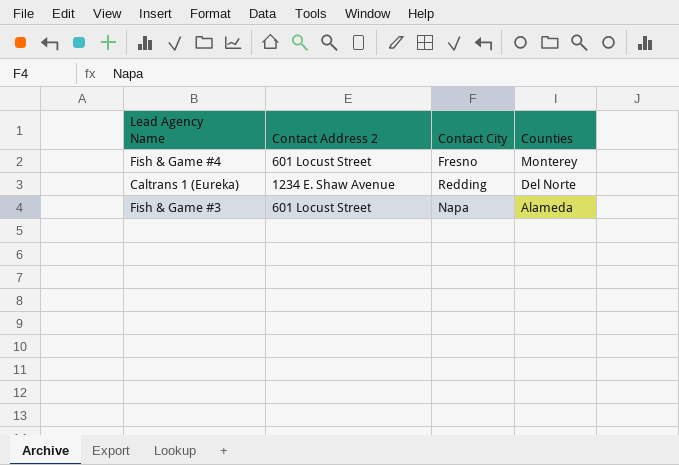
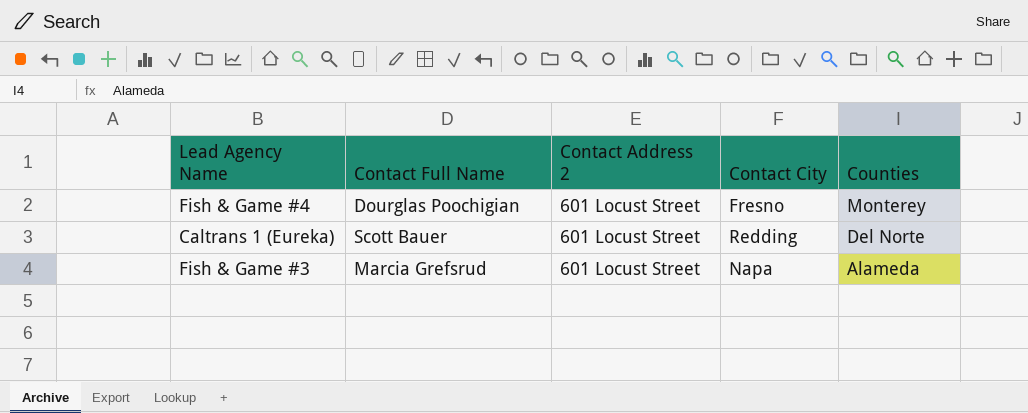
column Contact Full Name | position: none -> 2
Caltrans 1 (Eureka) | Contact Address 2: 1234 E. Shaw Avenue -> 601 Locust Street

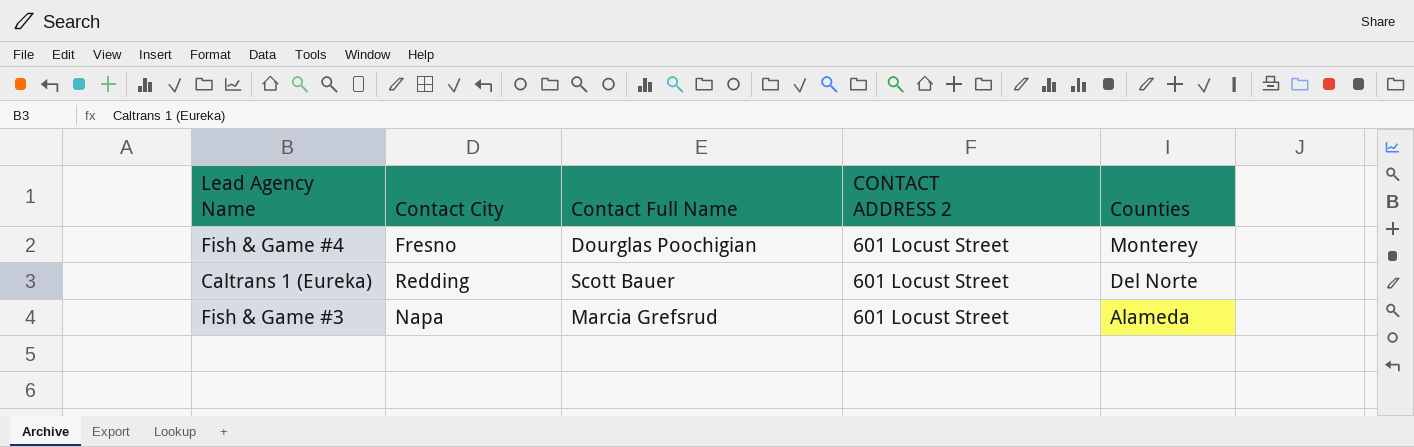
column Contact City | position: 4 -> 2
column name: Contact Address 2 -> CONTACT ADDRESS 2

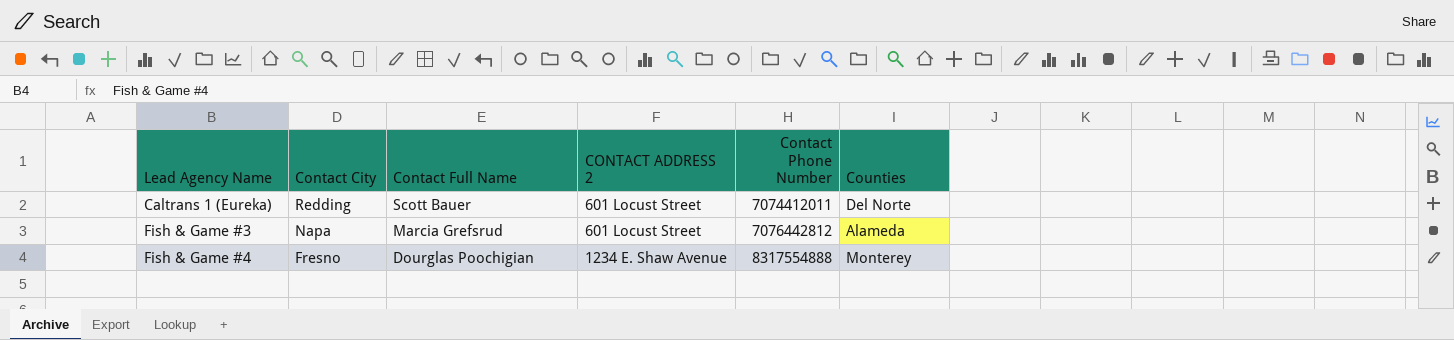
row order: Counties descending -> Lead Agency Name ascending
column Contact Phone Number | position: none -> 5
Fish & Game #4 | CONTACT ADDRESS 2: 601 Locust Street -> 1234 E. Shaw Avenue

